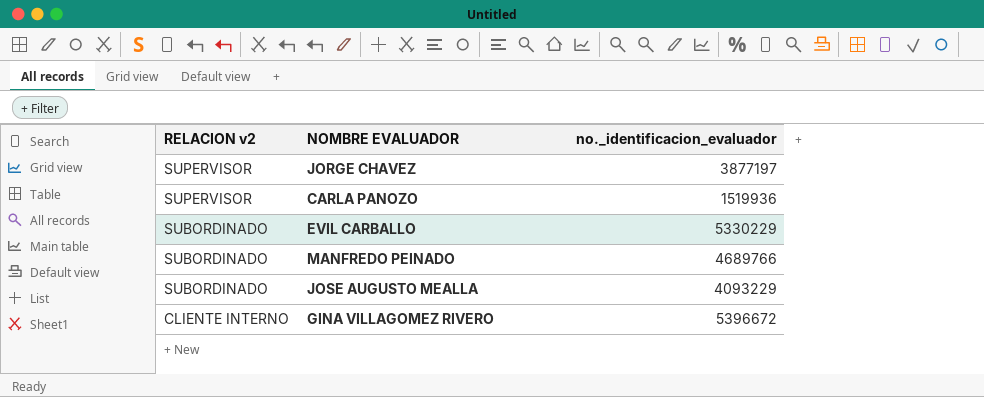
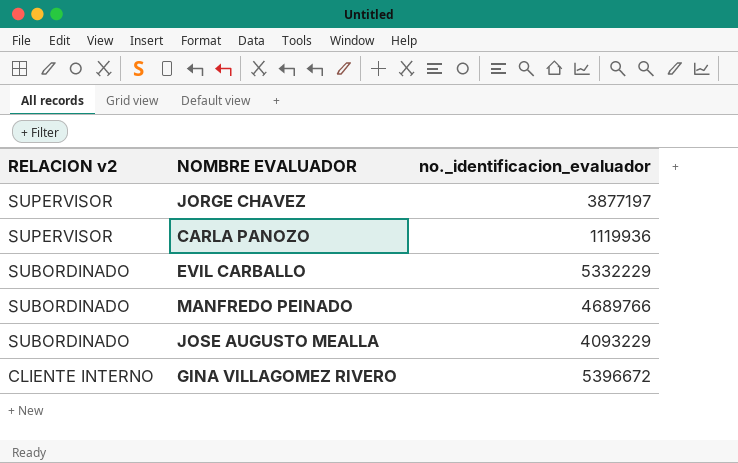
CARLA PANOZO | no._identificacion_evaluador: 1519936 -> 1119936
EVIL CARBALLO | no._identificacion_evaluador: 5330229 -> 5332229

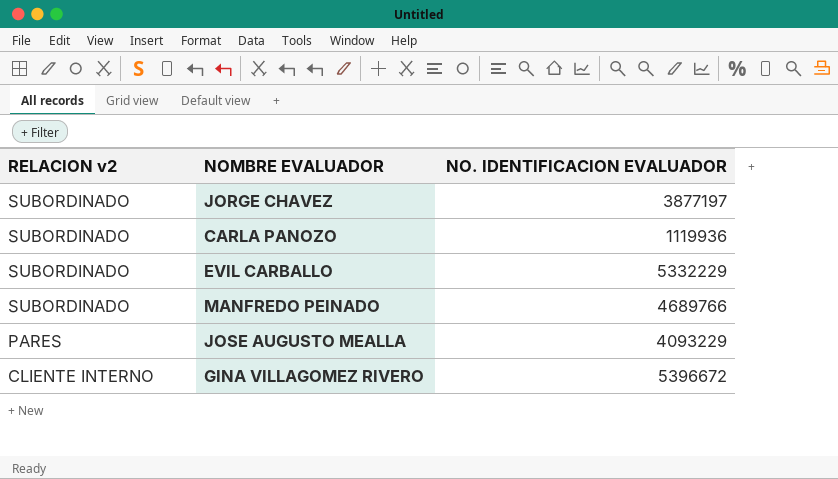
column name: no._identificacion_evaluador -> NO. IDENTIFICACION EVALUADOR
JORGE CHAVEZ | RELACION v2: SUPERVISOR -> SUBORDINADO
CARLA PANOZO | RELACION v2: SUPERVISOR -> SUBORDINADO
JOSE AUGUSTO MEALLA | RELACION v2: SUBORDINADO -> PARES

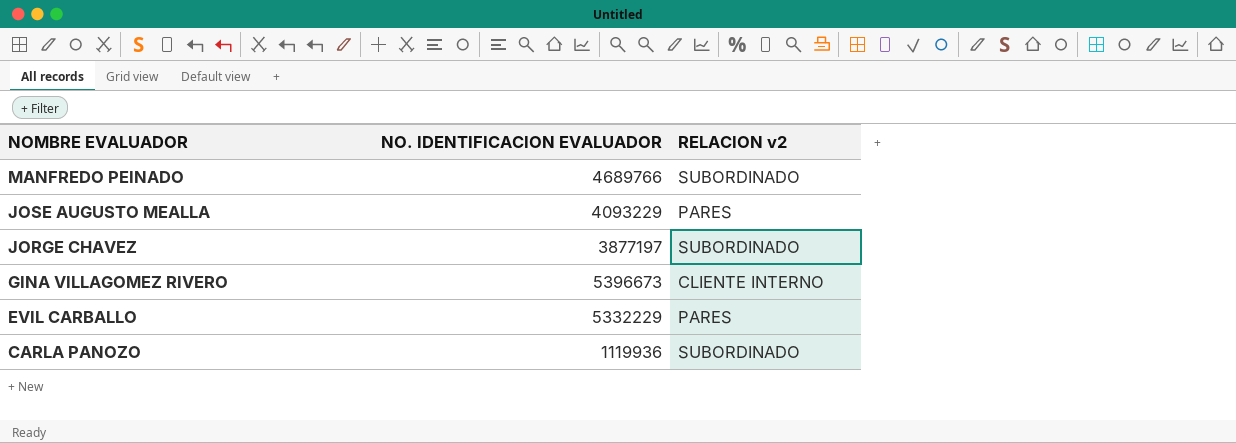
row order: RELACION v2 descending -> NOMBRE EVALUADOR descending
column RELACION v2 | position: 1 -> 3
GINA VILLAGOMEZ RIVERO | NO. IDENTIFICACION EVALUADOR: 5396672 -> 5396673
EVIL CARBALLO | RELACION v2: SUBORDINADO -> PARES

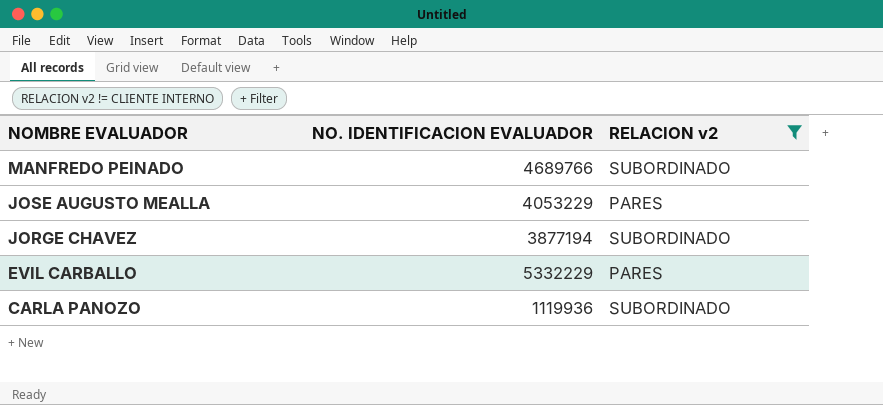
filter: none -> RELACION v2 != CLIENTE INTERNO
JOSE AUGUSTO MEALLA | NO. IDENTIFICACION EVALUADOR: 4093229 -> 4053229
JORGE CHAVEZ | NO. IDENTIFICACION EVALUADOR: 3877197 -> 3877194

